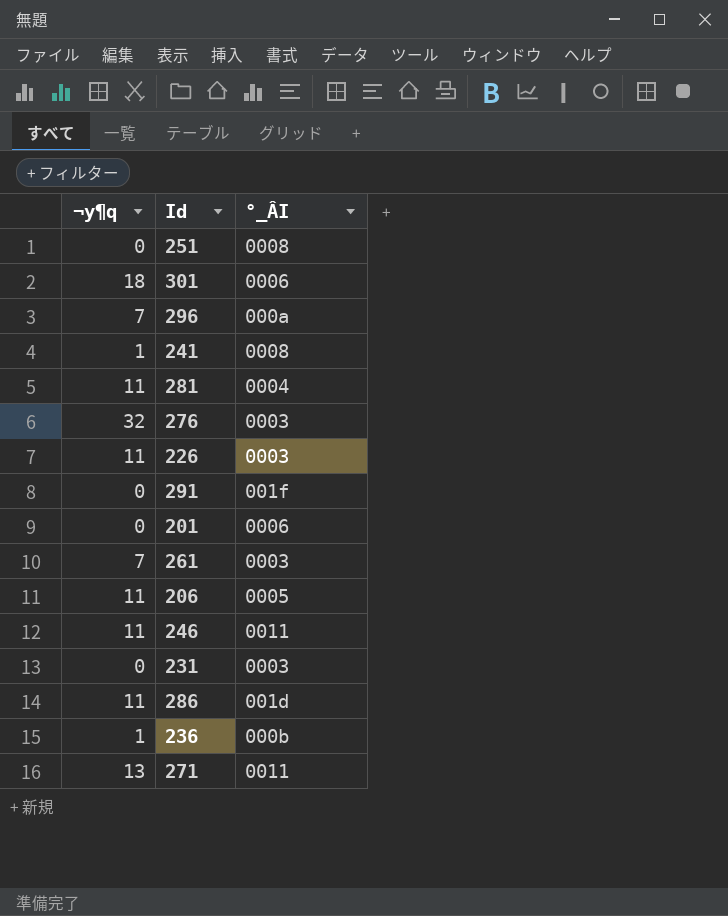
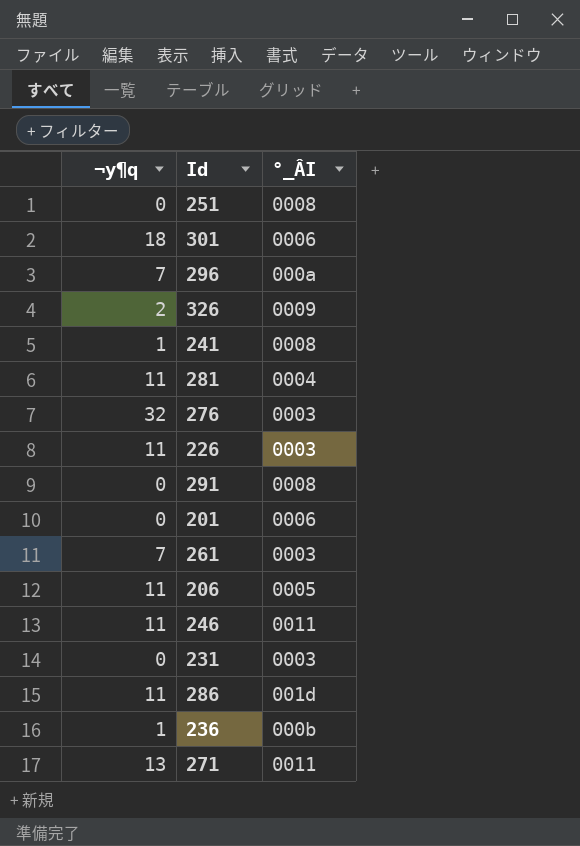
row 326: none -> 2 | 0009
291 | °_ÂI: 001f -> 0008

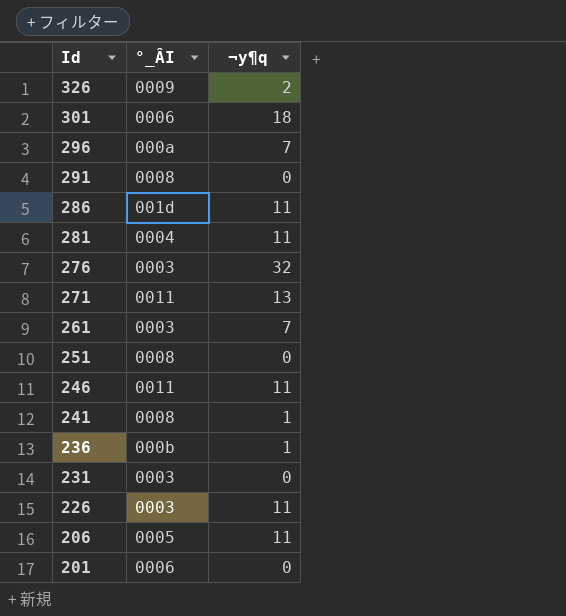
row order: none -> Id descending
column ¬y¶q | position: 1 -> 3

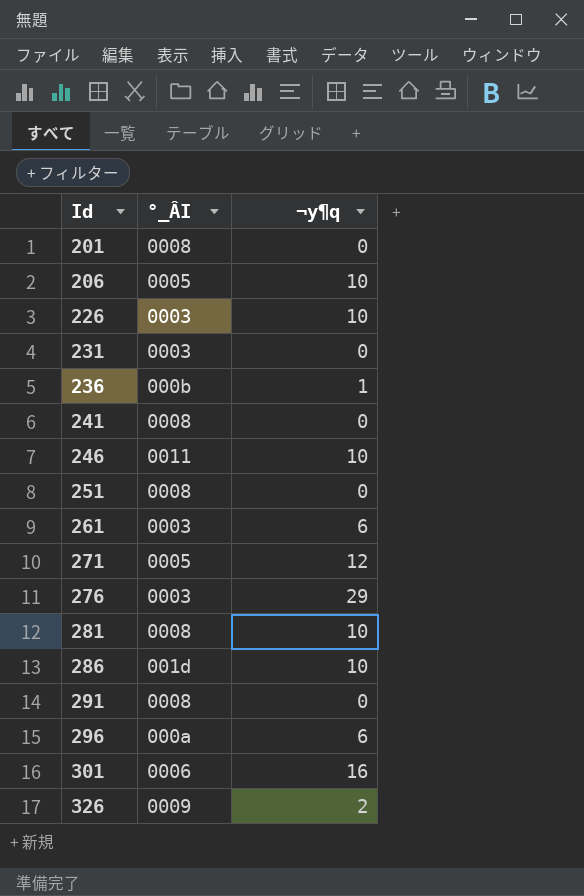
row order: Id descending -> Id ascending
201 | °_ÂI: 0006 -> 0008
206 | ¬y¶q: 11 -> 10
226 | ¬y¶q: 11 -> 10
241 | ¬y¶q: 1 -> 0
246 | ¬y¶q: 11 -> 10
261 | ¬y¶q: 7 -> 6
271 | °_ÂI: 0011 -> 0005
271 | ¬y¶q: 13 -> 12
276 | ¬y¶q: 32 -> 29
281 | °_ÂI: 0004 -> 0008
281 | ¬y¶q: 11 -> 10
286 | ¬y¶q: 11 -> 10
296 | ¬y¶q: 7 -> 6
301 | ¬y¶q: 18 -> 16

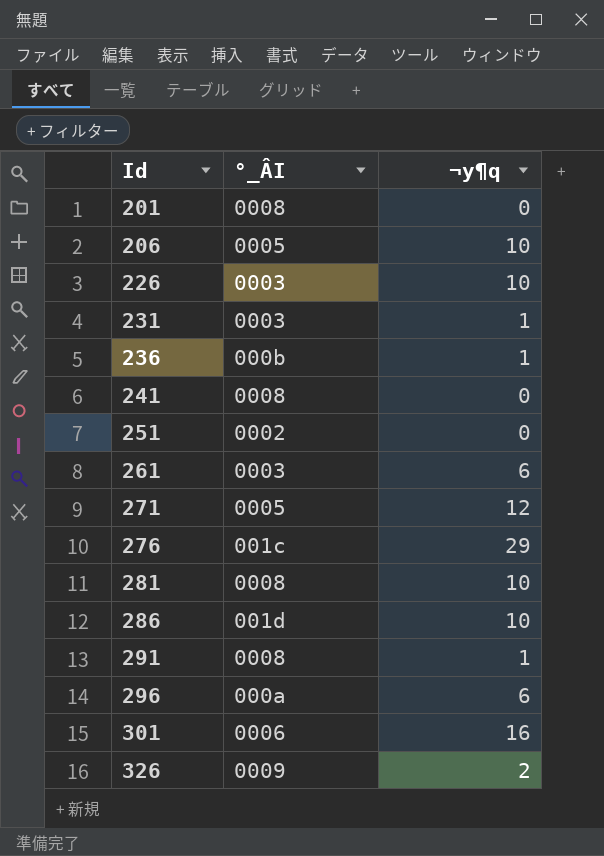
row 246: 0011 | 10 -> none
231 | ¬y¶q: 0 -> 1
251 | °_ÂI: 0008 -> 0002
276 | °_ÂI: 0003 -> 001c
291 | ¬y¶q: 0 -> 1

